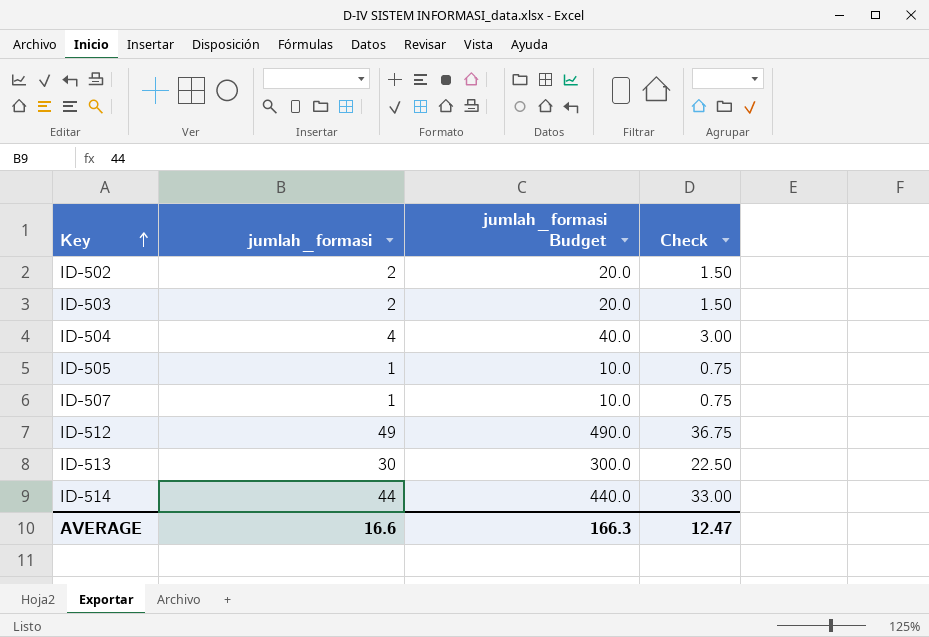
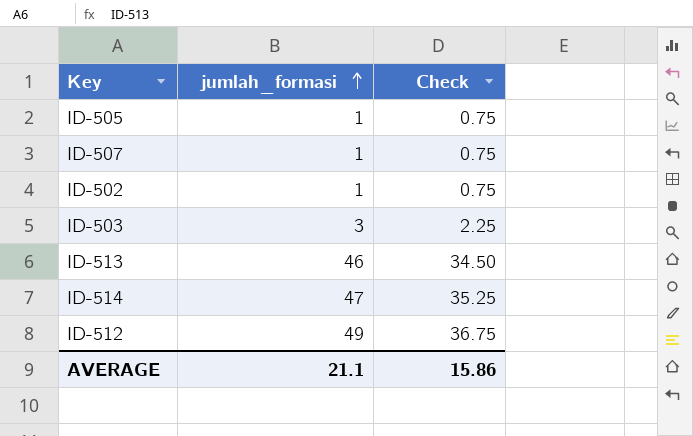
row order: Key ascending -> jumlah_formasi ascending
column jumlah_formasi Budget | formula: [jumlah_formasi] * 10 -> none
row ID-504: 4 | 40.0 | 3.00 -> none
ID-502 | jumlah_formasi: 2 -> 1
ID-502 | Check: 1.50 -> 0.75
ID-503 | jumlah_formasi: 2 -> 3
ID-503 | Check: 1.50 -> 2.25
ID-513 | jumlah_formasi: 30 -> 46
ID-513 | Check: 22.50 -> 34.50
ID-514 | jumlah_formasi: 44 -> 47
ID-514 | Check: 33.00 -> 35.25
AVERAGE | jumlah_formasi: 16.6 -> 21.1
AVERAGE | Check: 12.47 -> 15.86

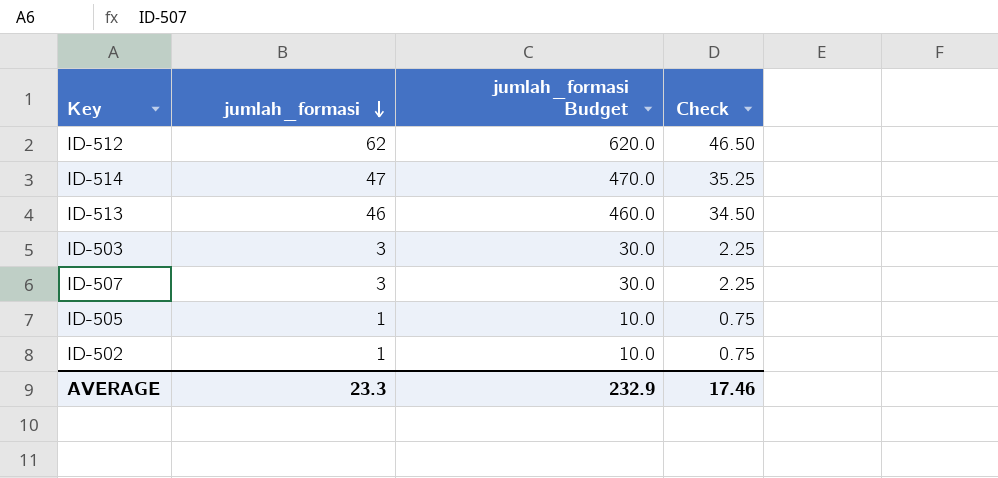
row order: jumlah_formasi ascending -> jumlah_formasi descending
column jumlah_formasi Budget | formula: none -> [jumlah_formasi] * 10
ID-512 | jumlah_formasi: 49 -> 62
ID-512 | Check: 36.75 -> 46.50
ID-507 | jumlah_formasi: 1 -> 3
ID-507 | Check: 0.75 -> 2.25
AVERAGE | jumlah_formasi: 21.1 -> 23.3
AVERAGE | Check: 15.86 -> 17.46

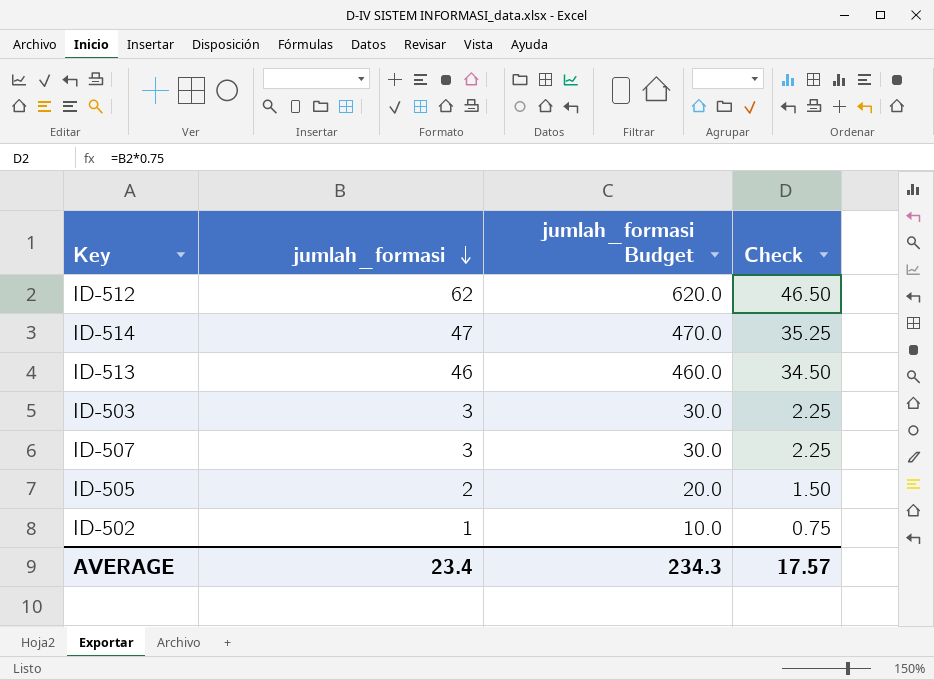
ID-505 | jumlah_formasi: 1 -> 2
ID-505 | jumlah_formasi Budget: 10.0 -> 20.0
ID-505 | Check: 0.75 -> 1.50
AVERAGE | jumlah_formasi: 23.3 -> 23.4
AVERAGE | jumlah_formasi Budget: 232.9 -> 234.3
AVERAGE | Check: 17.46 -> 17.57

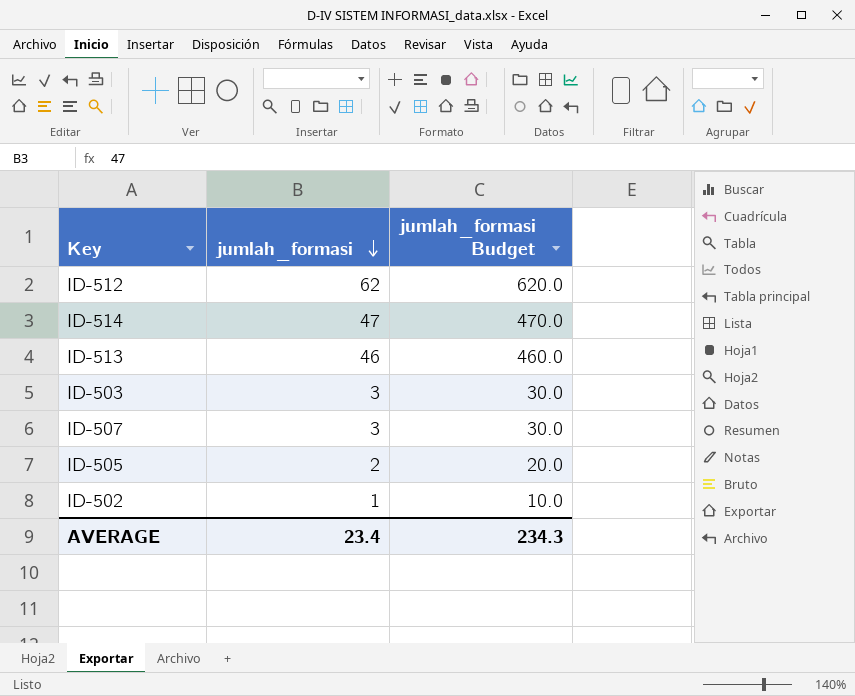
column Check | formula: [jumlah_formasi] * 0.75 -> none

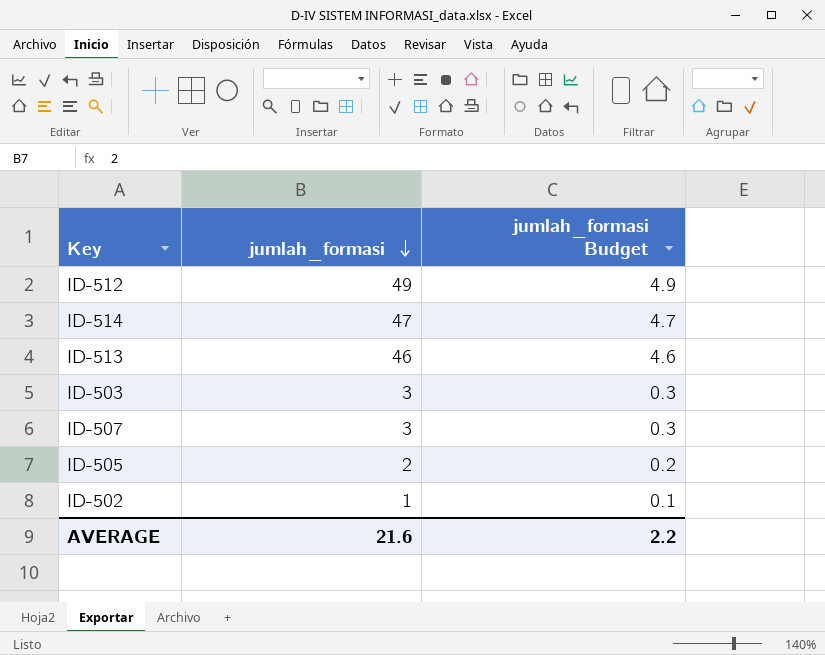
column jumlah_formasi Budget | formula: [jumlah_formasi] * 10 -> [jumlah_formasi] * 0.1
ID-512 | jumlah_formasi: 62 -> 49
AVERAGE | jumlah_formasi: 23.4 -> 21.6
AVERAGE | jumlah_formasi Budget: 234.3 -> 2.2

